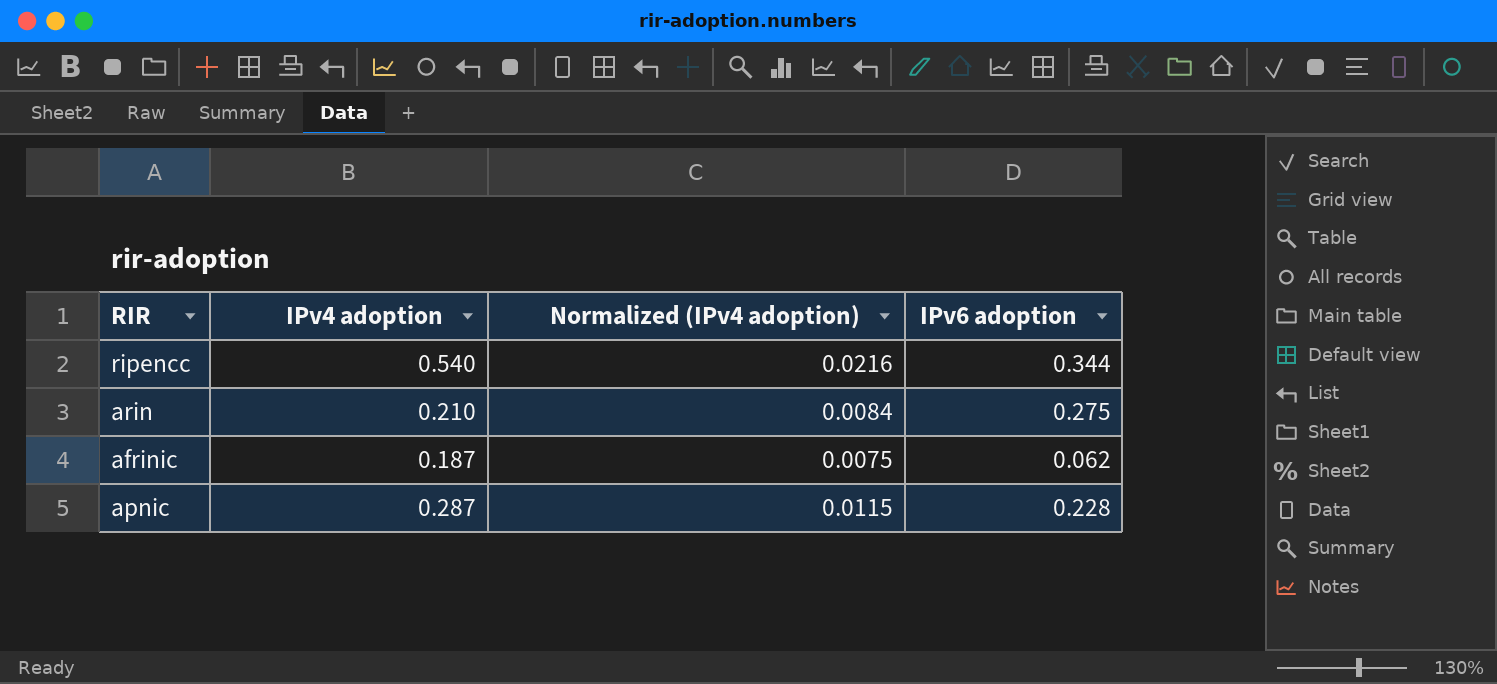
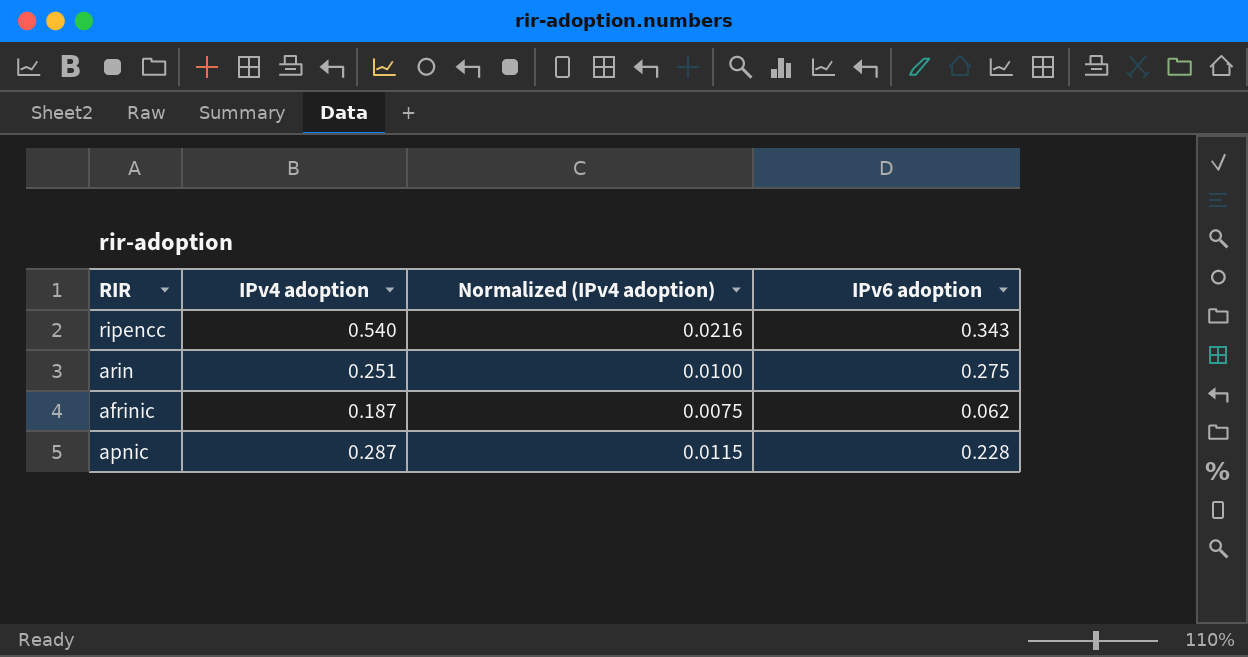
ripencc | IPv6 adoption: 0.344 -> 0.343
arin | IPv4 adoption: 0.210 -> 0.251
arin | Normalized (IPv4 adoption): 0.0084 -> 0.0100

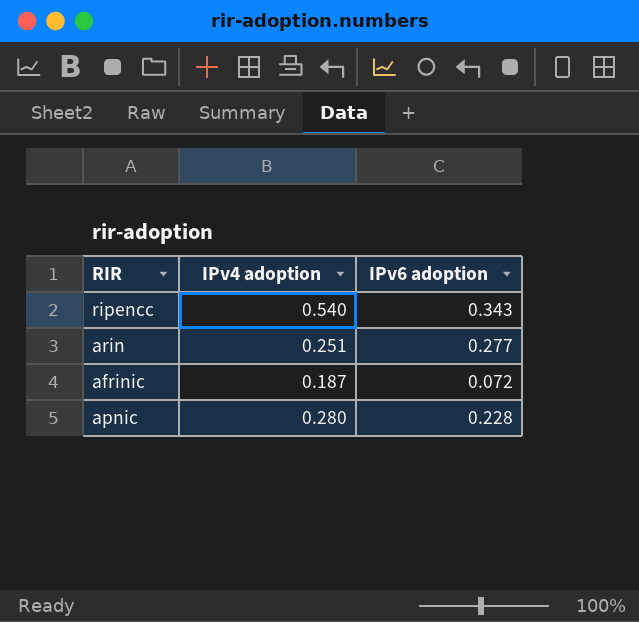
column Normalized (IPv4 adoption) | formula: [IPv4 adoption] * 0.04 -> none
arin | IPv6 adoption: 0.275 -> 0.277
afrinic | IPv6 adoption: 0.062 -> 0.072
apnic | IPv4 adoption: 0.287 -> 0.280

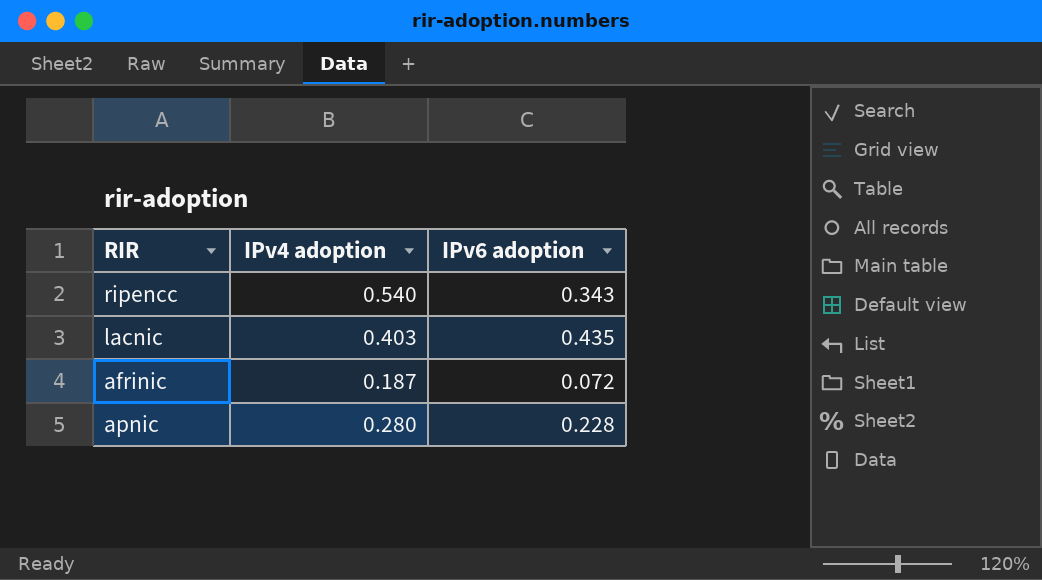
row arin: 0.251 | 0.277 -> none
row lacnic: none -> 0.403 | 0.435

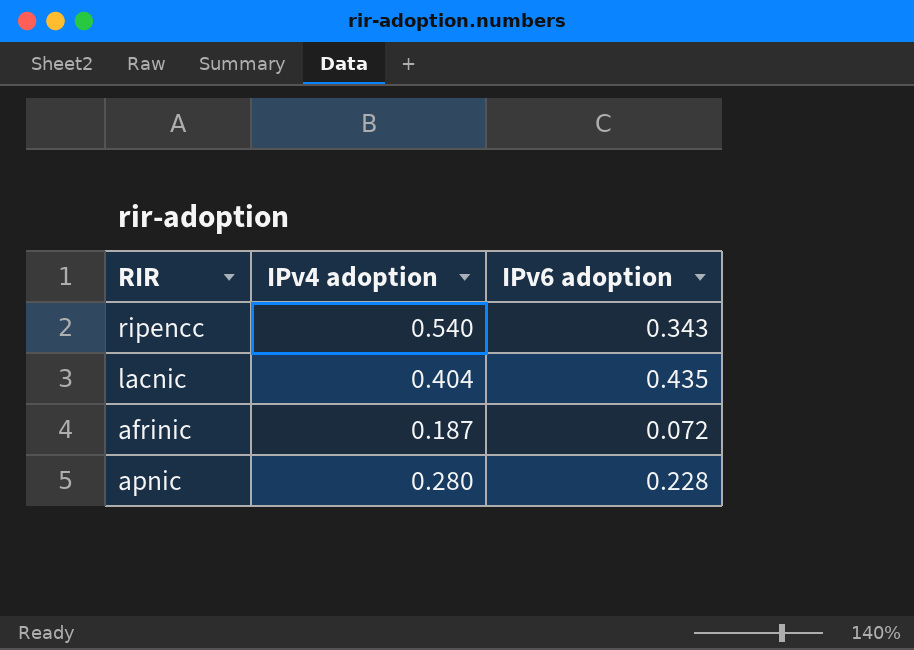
lacnic | IPv4 adoption: 0.403 -> 0.404

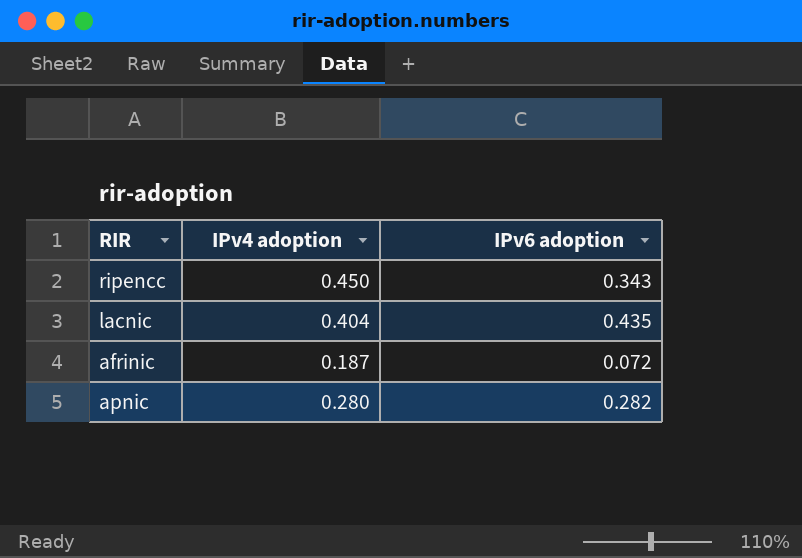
ripencc | IPv4 adoption: 0.540 -> 0.450
apnic | IPv6 adoption: 0.228 -> 0.282

